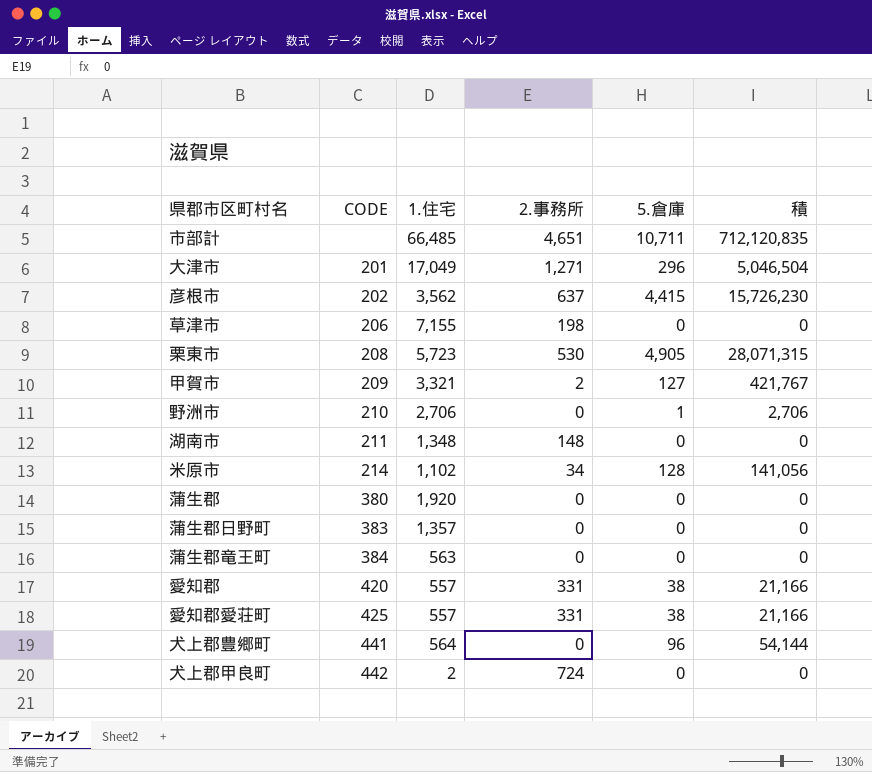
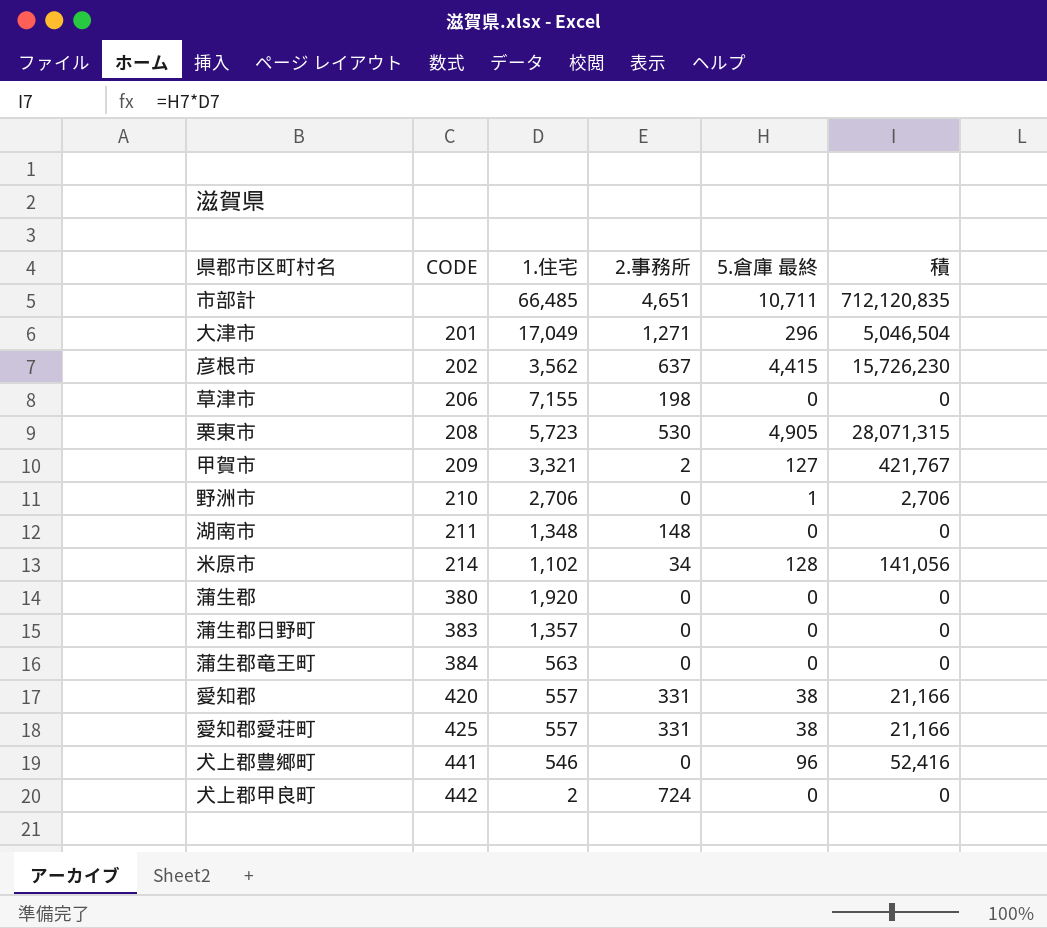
column name: 5.倉庫 -> 5.倉庫 最終
犬上郡豊郷町 | 1.住宅: 564 -> 546
犬上郡豊郷町 | 積: 54,144 -> 52,416

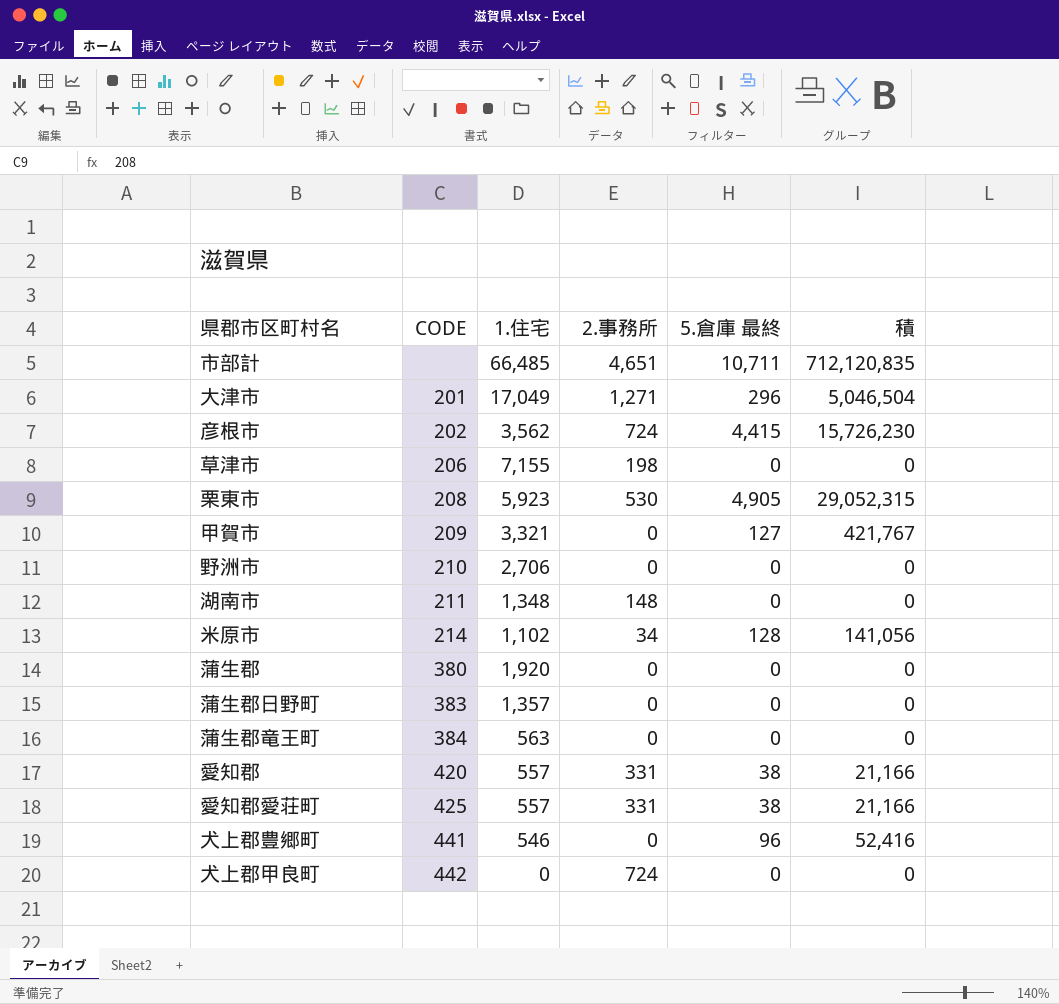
彦根市 | 2.事務所: 637 -> 724
栗東市 | 1.住宅: 5,723 -> 5,923
栗東市 | 積: 28,071,315 -> 29,052,315
甲賀市 | 2.事務所: 2 -> 0
野洲市 | 5.倉庫 最終: 1 -> 0
野洲市 | 積: 2,706 -> 0
犬上郡甲良町 | 1.住宅: 2 -> 0

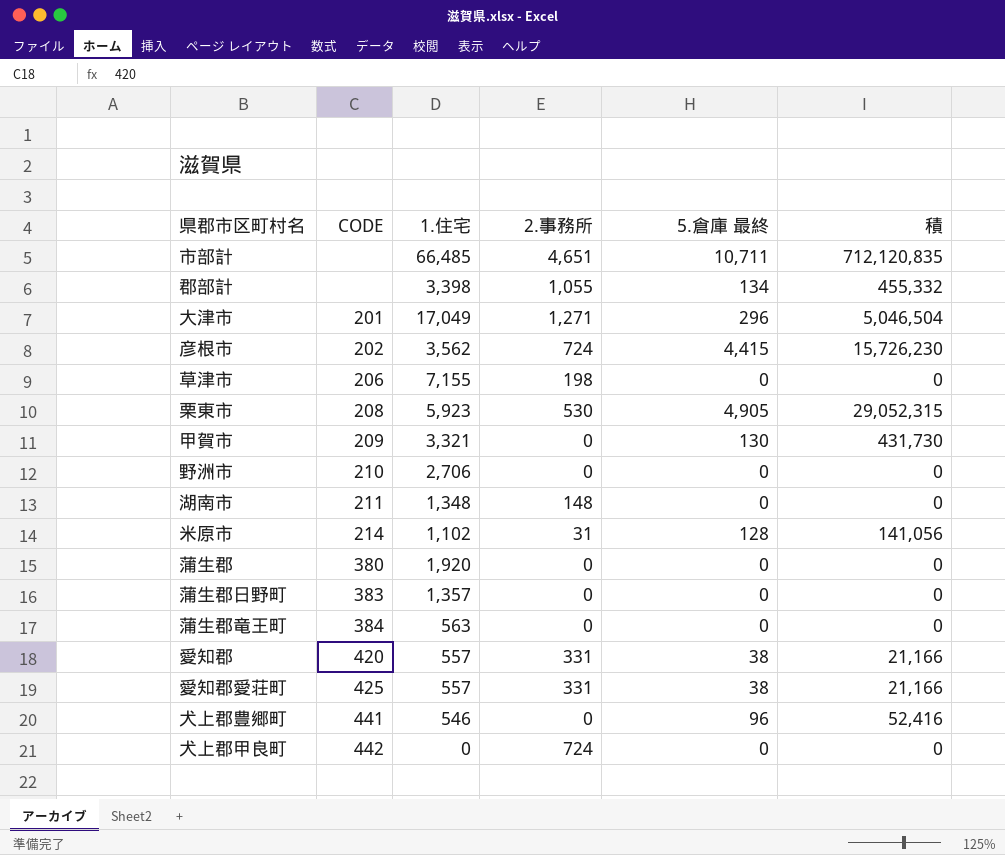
row 郡部計: none -> none | 3,398 | 1,055 | 134 | 455,332
甲賀市 | 5.倉庫 最終: 127 -> 130
甲賀市 | 積: 421,767 -> 431,730
米原市 | 2.事務所: 34 -> 31

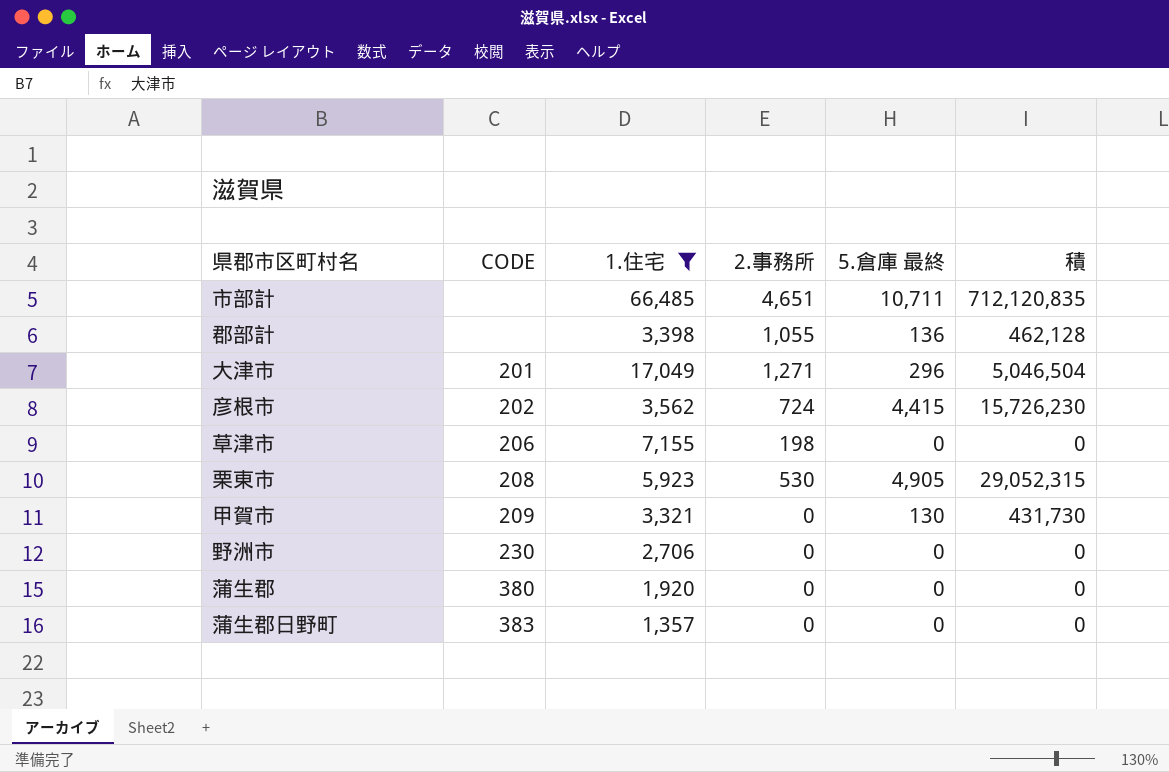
filter: none -> 1.住宅 >= 1,357
郡部計 | 5.倉庫 最終: 134 -> 136
郡部計 | 積: 455,332 -> 462,128
野洲市 | CODE: 210 -> 230

